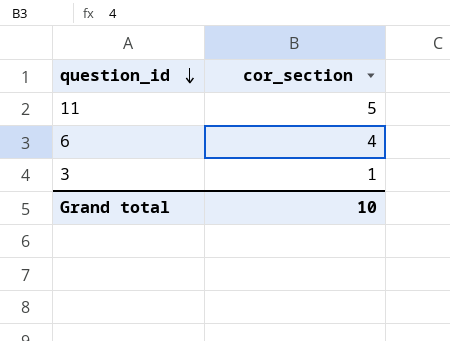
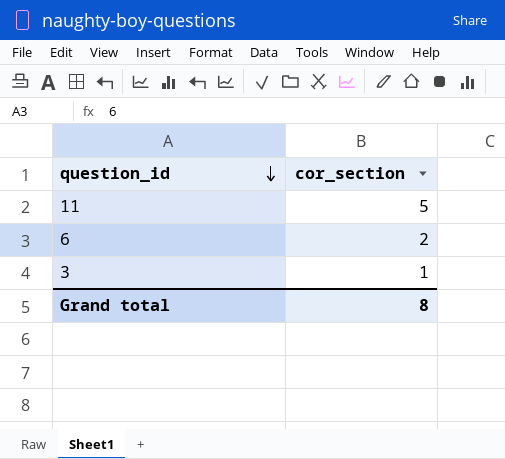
6 | cor_section: 4 -> 2
Grand total | cor_section: 10 -> 8

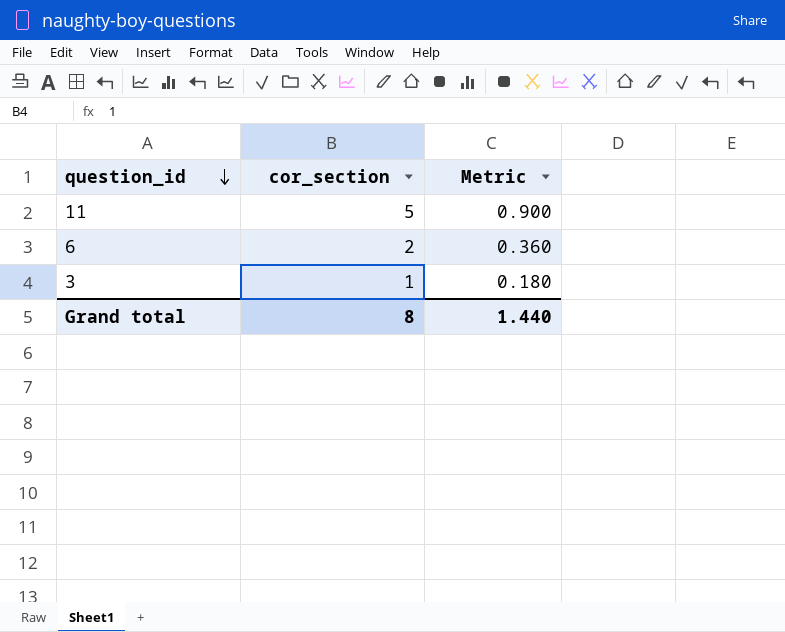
column Metric | formula: none -> [cor_section] * 0.18

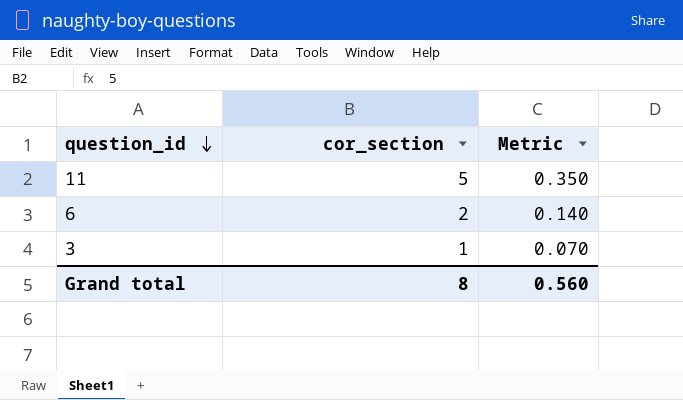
column Metric | formula: [cor_section] * 0.18 -> [cor_section] * 0.07
Grand total | Metric: 1.440 -> 0.560

